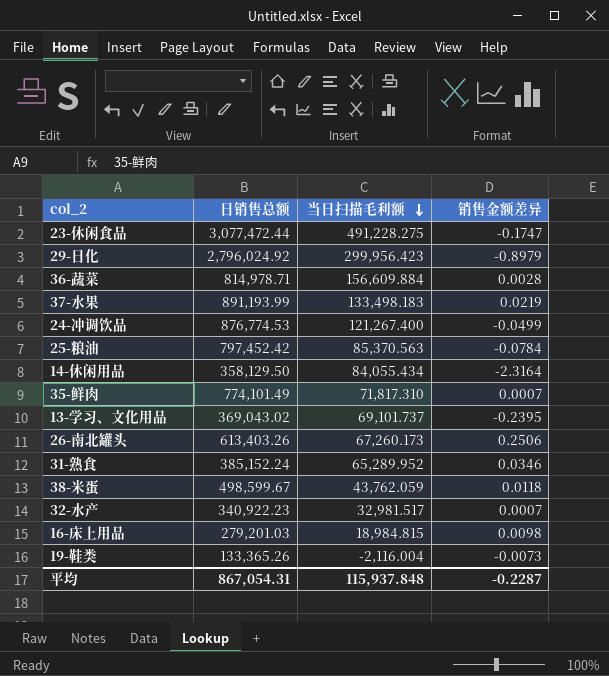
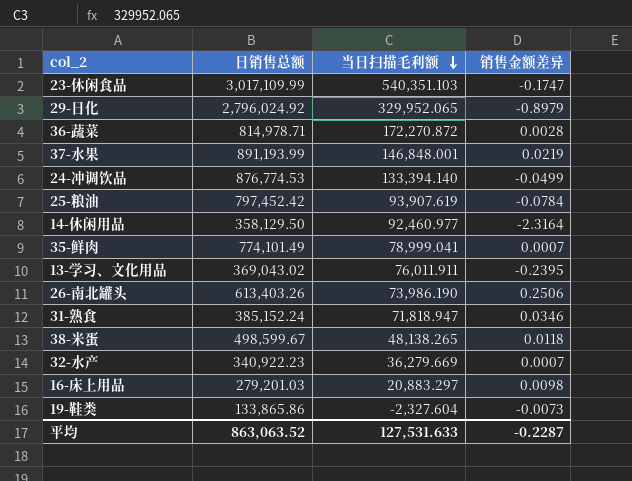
23-休闲食品 | 日销售总额: 3,077,472.44 -> 3,017,109.99
23-休闲食品 | 当日扫描毛利额: 491,228.275 -> 540,351.103
29-日化 | 当日扫描毛利额: 299,956.423 -> 329,952.065
36-蔬菜 | 当日扫描毛利额: 156,609.884 -> 172,270.872
37-水果 | 当日扫描毛利额: 133,498.183 -> 146,848.001
24-冲调饮品 | 当日扫描毛利额: 121,267.400 -> 133,394.140
25-粮油 | 当日扫描毛利额: 85,370.563 -> 93,907.619
14-休闲用品 | 当日扫描毛利额: 84,055.434 -> 92,460.977
35-鲜肉 | 当日扫描毛利额: 71,817.310 -> 78,999.041
13-学习、文化用品 | 当日扫描毛利额: 69,101.737 -> 76,011.911
26-南北罐头 | 当日扫描毛利额: 67,260.173 -> 73,986.190
31-熟食 | 当日扫描毛利额: 65,289.952 -> 71,818.947
38-米蛋 | 当日扫描毛利额: 43,762.059 -> 48,138.265
32-水产 | 当日扫描毛利额: 32,981.517 -> 36,279.669
16-床上用品 | 当日扫描毛利额: 18,984.815 -> 20,883.297
19-鞋类 | 日销售总额: 133,365.26 -> 133,865.86
19-鞋类 | 当日扫描毛利额: -2,116.004 -> -2,327.604
平均 | 日销售总额: 867,054.31 -> 863,063.52
平均 | 当日扫描毛利额: 115,937.848 -> 127,531.633

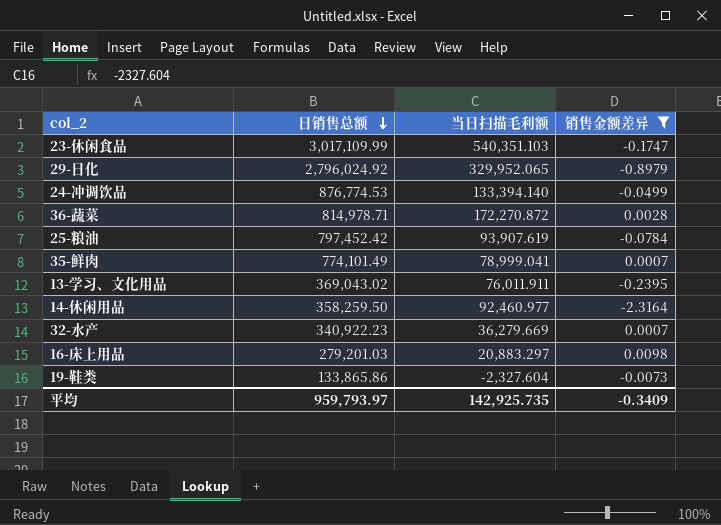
filter: none -> 销售金额差异 <= 0.0098
row order: 当日扫描毛利额 descending -> 日销售总额 descending
14-休闲用品 | 日销售总额: 358,129.50 -> 358,259.50
平均 | 日销售总额: 863,063.52 -> 959,793.97
平均 | 当日扫描毛利额: 127,531.633 -> 142,925.735
平均 | 销售金额差异: -0.2287 -> -0.3409

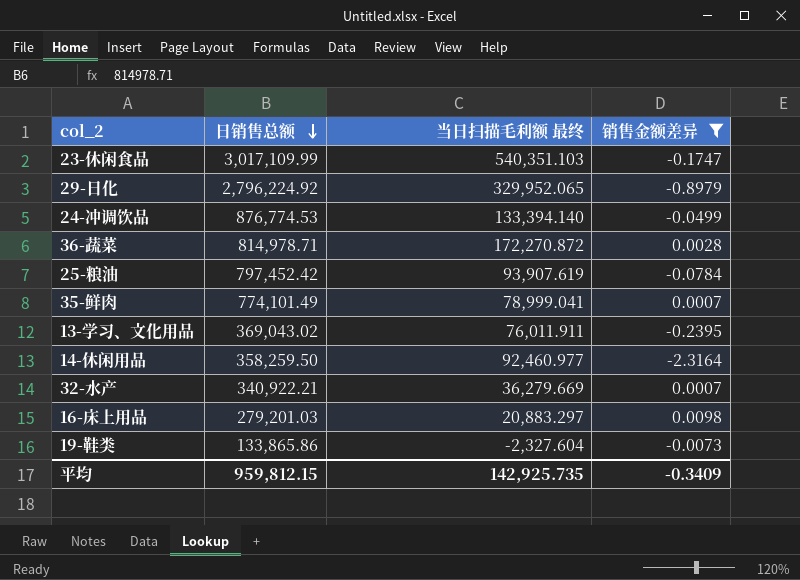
column name: 当日扫描毛利额 -> 当日扫描毛利额 最终
29-日化 | 日销售总额: 2,796,024.92 -> 2,796,224.92
32-水产 | 日销售总额: 340,922.23 -> 340,922.21
平均 | 日销售总额: 959,793.97 -> 959,812.15

